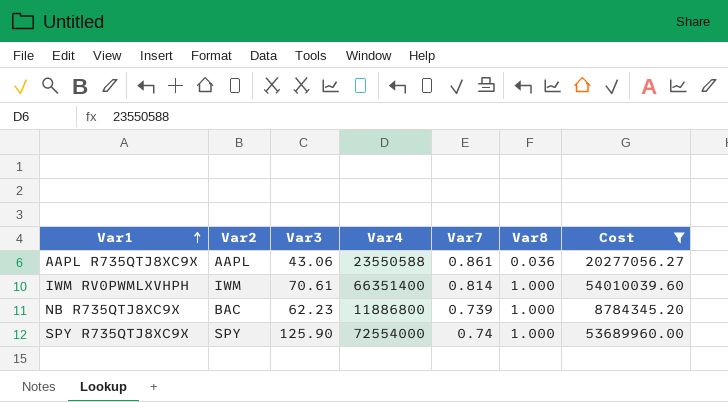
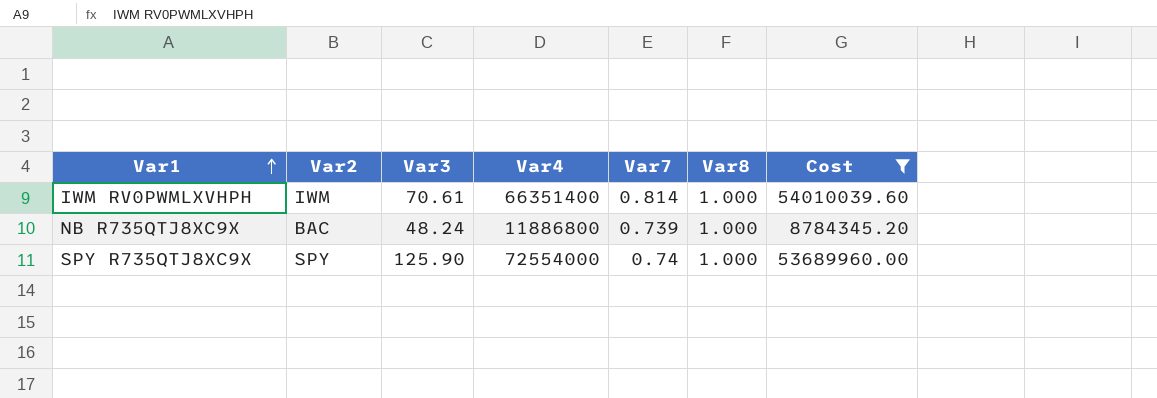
row AAPL R735QTJ8XC9X: AAPL | 43.06 | 23550588 | 0.861 | 0.036 | 20277056.27 -> none
NB R735QTJ8XC9X | Var3: 62.23 -> 48.24

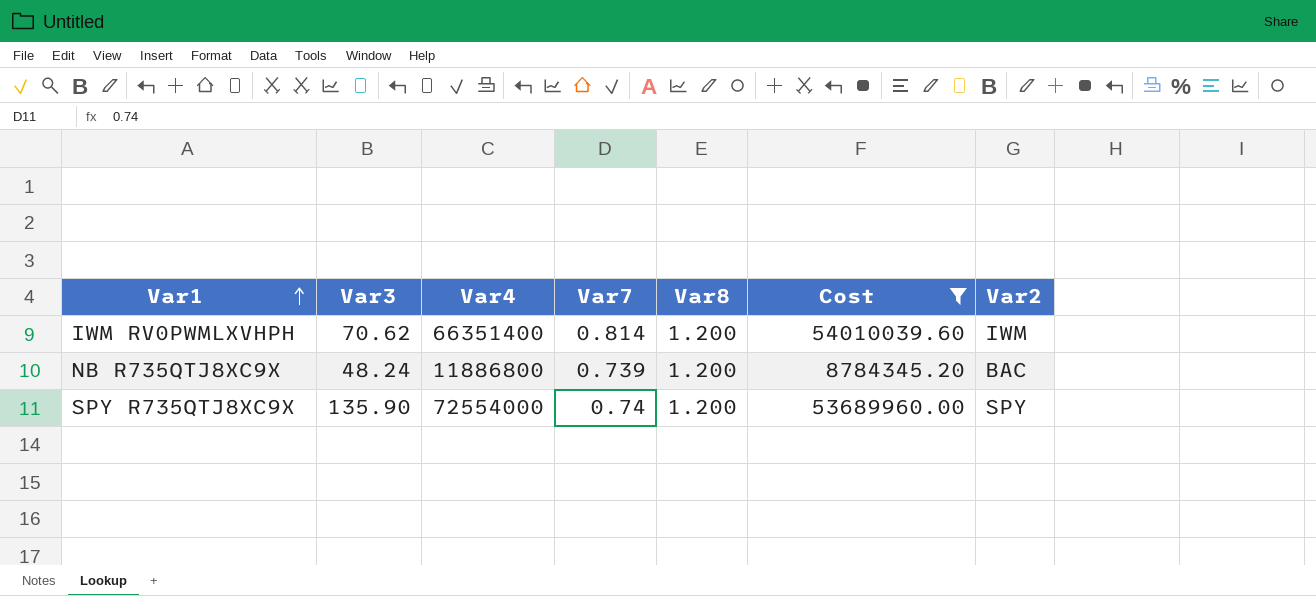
column Var2 | position: 2 -> 7
IWM RV0PWMLXVHPH | Var3: 70.61 -> 70.62
IWM RV0PWMLXVHPH | Var8: 1.000 -> 1.200
NB R735QTJ8XC9X | Var8: 1.000 -> 1.200
SPY R735QTJ8XC9X | Var3: 125.90 -> 135.90
SPY R735QTJ8XC9X | Var8: 1.000 -> 1.200

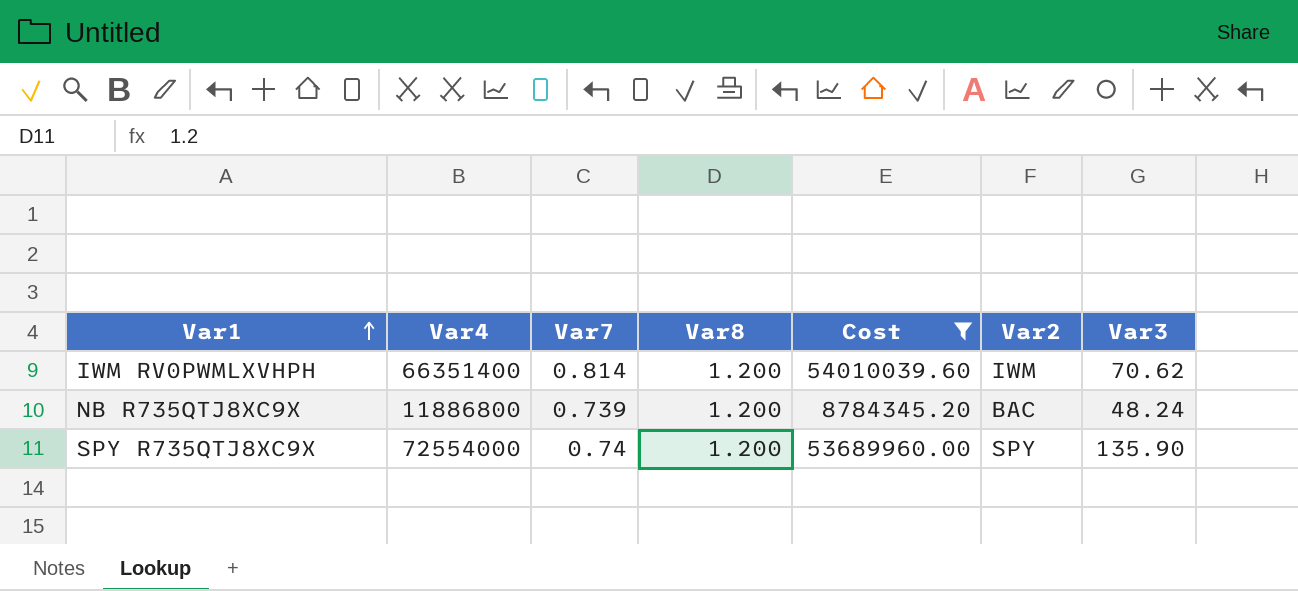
column Var3 | position: 2 -> 7

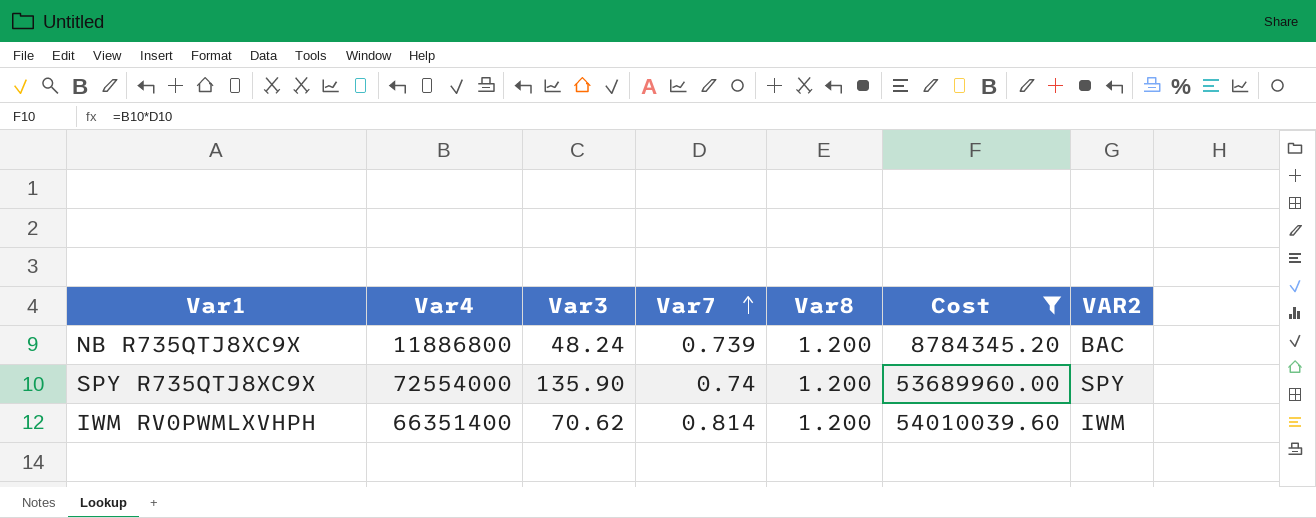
row order: Var1 ascending -> Var7 ascending
column Var3 | position: 7 -> 3
column name: Var2 -> VAR2

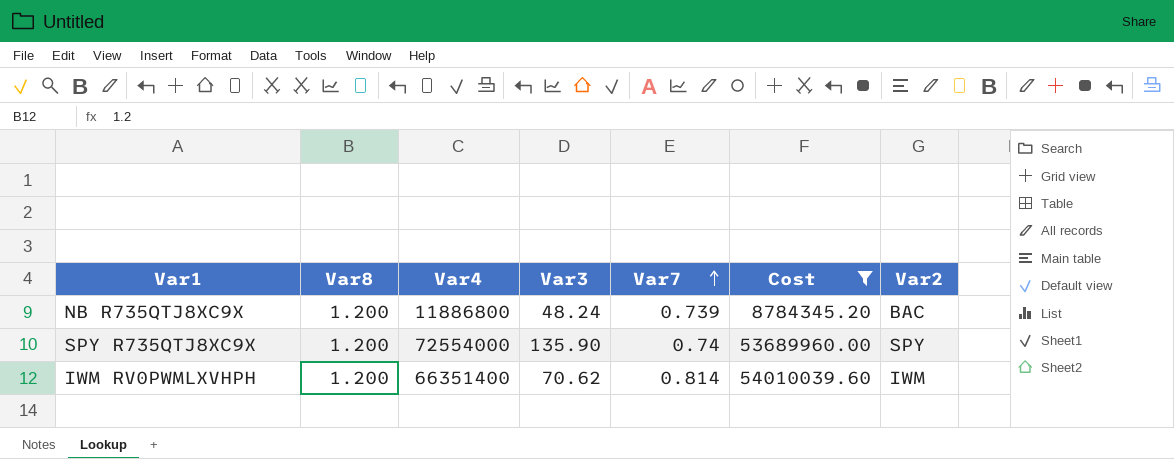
column Var8 | position: 5 -> 2
column name: VAR2 -> Var2

